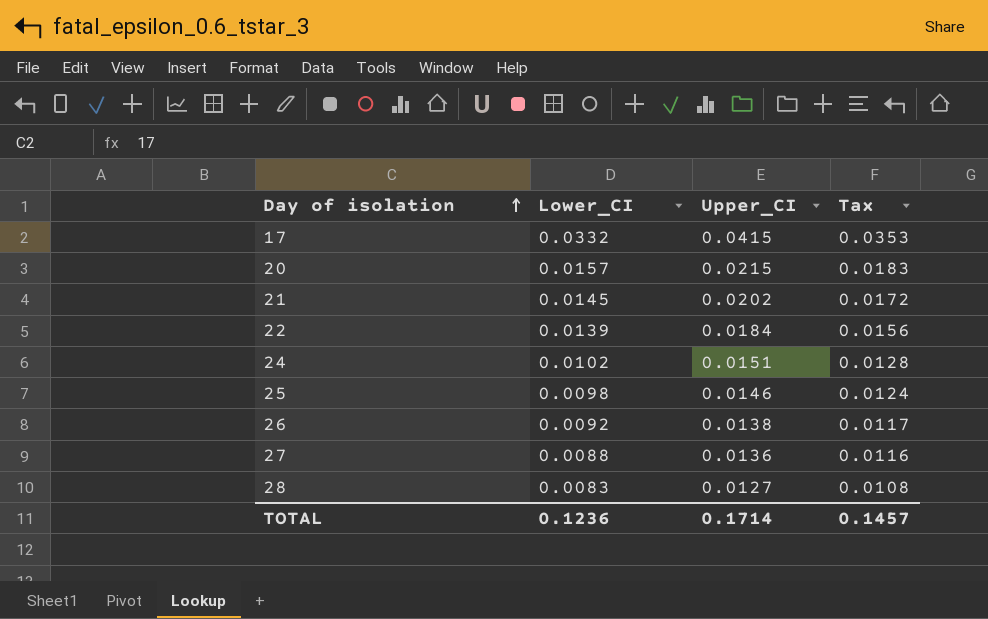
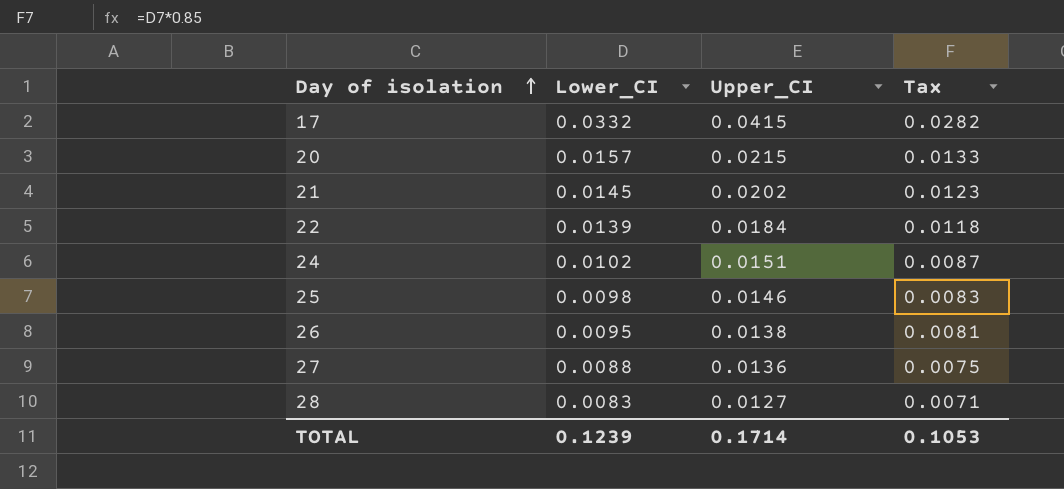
column Tax | formula: [Upper_CI] * 0.85 -> [Lower_CI] * 0.85
26 | Lower_CI: 0.0092 -> 0.0095
TOTAL | Lower_CI: 0.1236 -> 0.1239
TOTAL | Tax: 0.1457 -> 0.1053

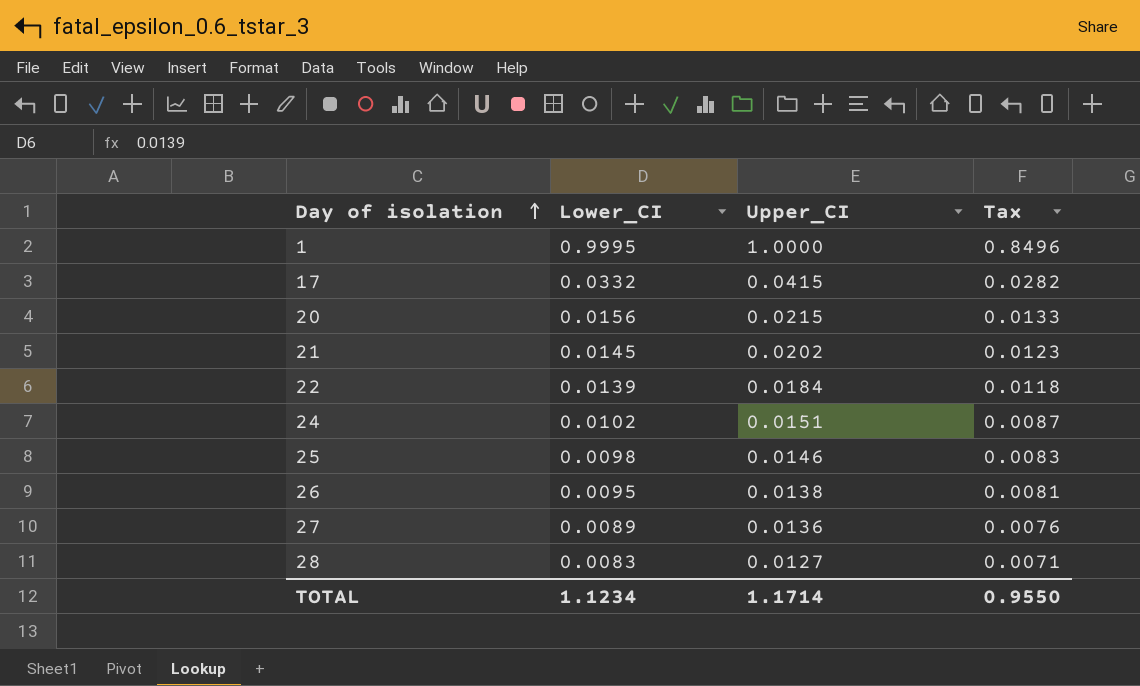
row 1: none -> 0.9995 | 1.0000 | 0.8496
20 | Lower_CI: 0.0157 -> 0.0156
27 | Lower_CI: 0.0088 -> 0.0089
27 | Tax: 0.0075 -> 0.0076
TOTAL | Lower_CI: 0.1239 -> 1.1234
TOTAL | Upper_CI: 0.1714 -> 1.1714
TOTAL | Tax: 0.1053 -> 0.9550

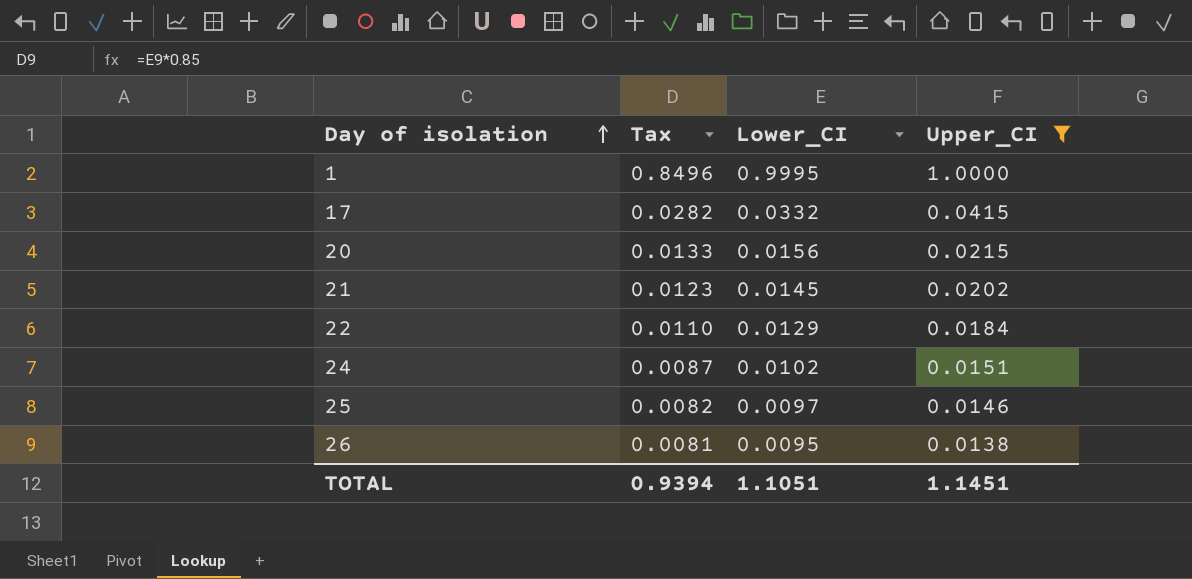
filter: none -> Upper_CI >= 0.0138
column Tax | position: 4 -> 2
22 | Tax: 0.0118 -> 0.0110
22 | Lower_CI: 0.0139 -> 0.0129
25 | Tax: 0.0083 -> 0.0082
25 | Lower_CI: 0.0098 -> 0.0097
TOTAL | Tax: 0.9550 -> 0.9394
TOTAL | Lower_CI: 1.1234 -> 1.1051
TOTAL | Upper_CI: 1.1714 -> 1.1451

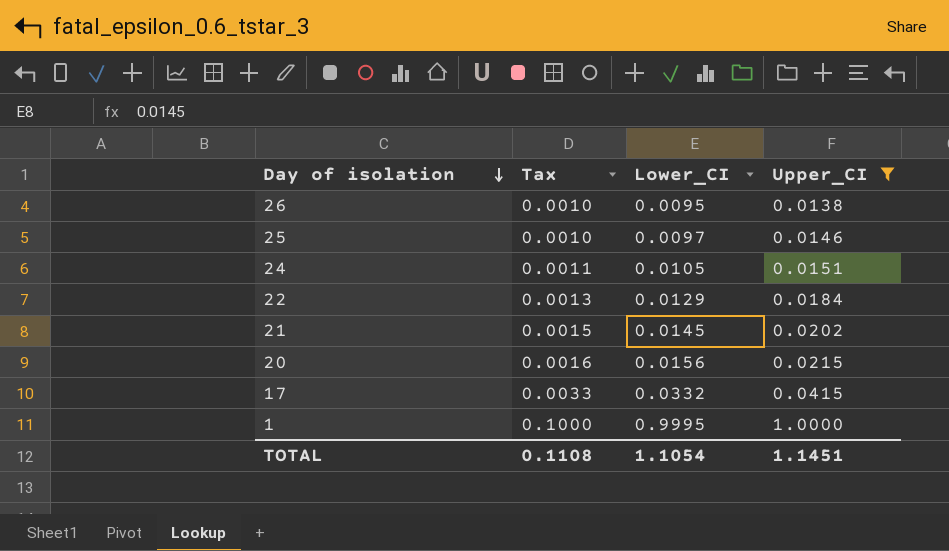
row order: Day of isolation ascending -> Day of isolation descending
column Tax | formula: [Lower_CI] * 0.85 -> [Lower_CI] * 0.1
24 | Lower_CI: 0.0102 -> 0.0105
TOTAL | Tax: 0.9394 -> 0.1108
TOTAL | Lower_CI: 1.1051 -> 1.1054

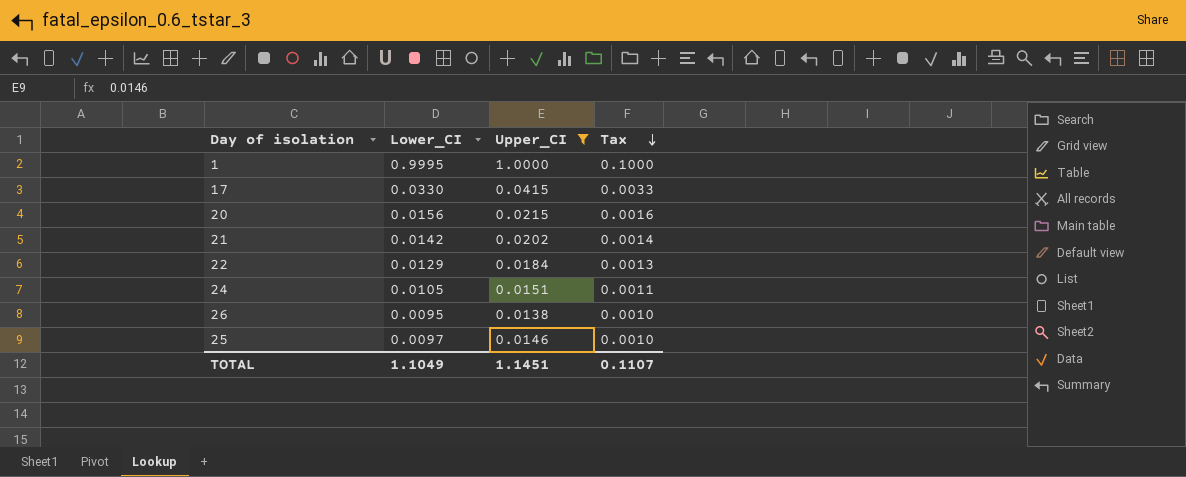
row order: Day of isolation descending -> Tax descending
column Tax | position: 2 -> 4
17 | Lower_CI: 0.0332 -> 0.0330
21 | Lower_CI: 0.0145 -> 0.0142
21 | Tax: 0.0015 -> 0.0014
TOTAL | Lower_CI: 1.1054 -> 1.1049
TOTAL | Tax: 0.1108 -> 0.1107

